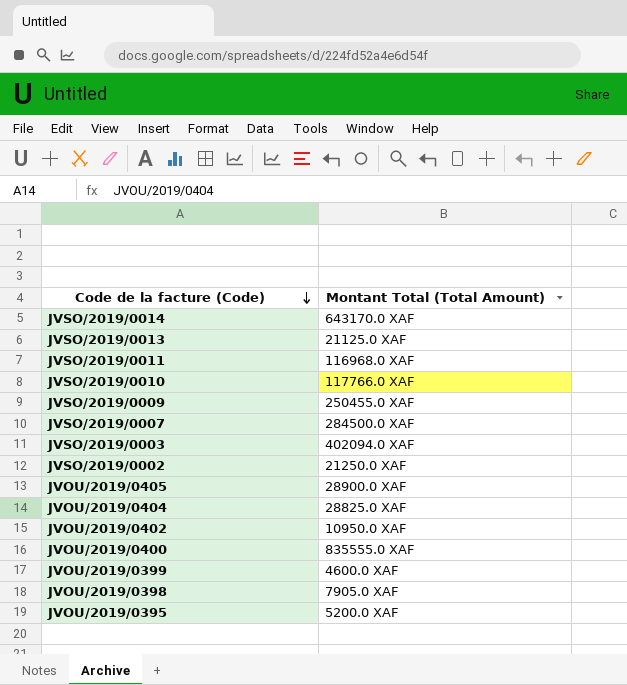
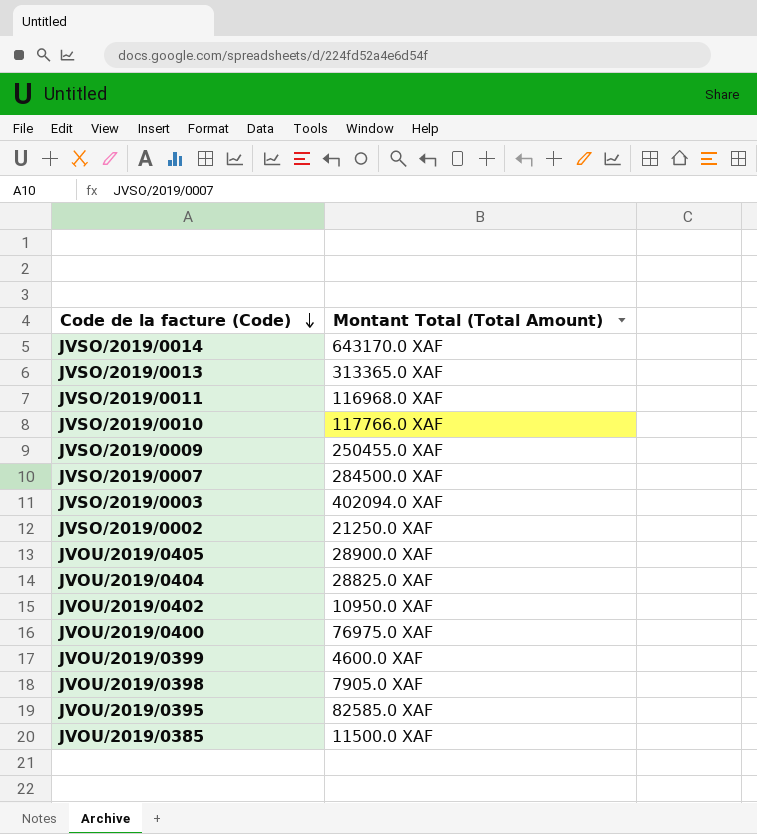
JVSO/2019/0013 | Montant Total (Total Amount): 21125.0 XAF -> 313365.0 XAF
JVOU/2019/0400 | Montant Total (Total Amount): 835555.0 XAF -> 76975.0 XAF
JVOU/2019/0395 | Montant Total (Total Amount): 5200.0 XAF -> 82585.0 XAF
row JVOU/2019/0385: none -> 11500.0 XAF

